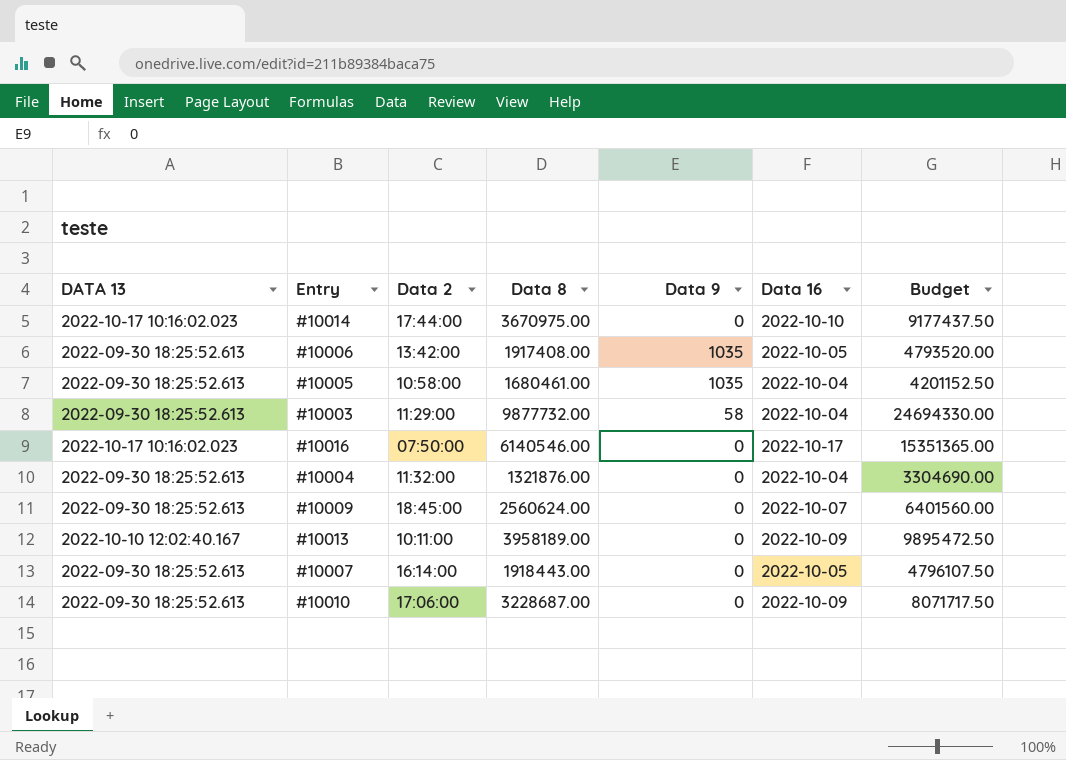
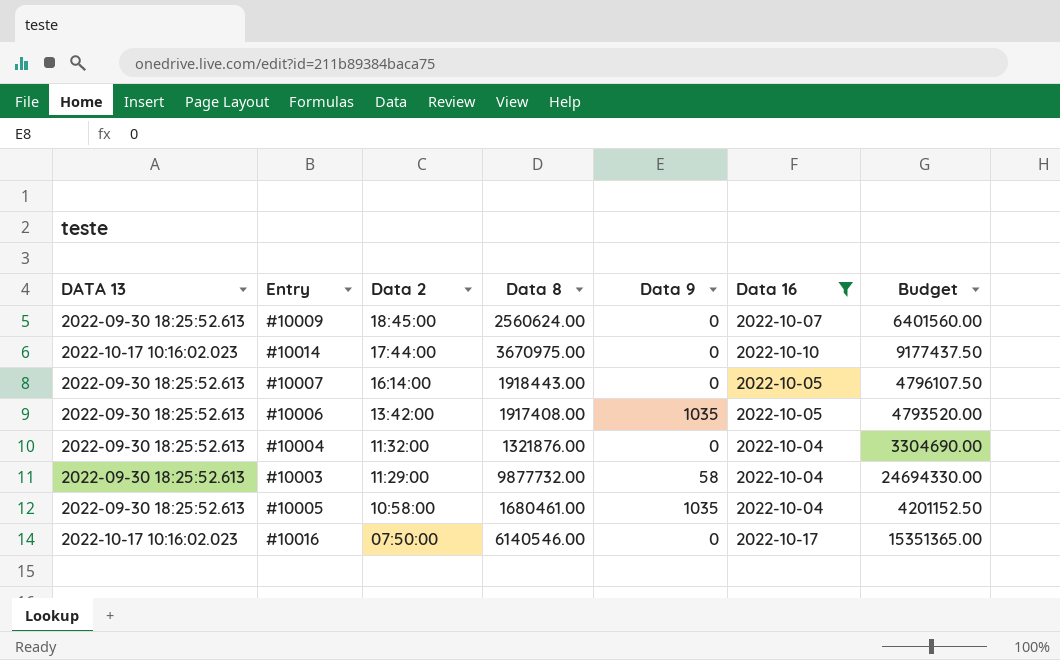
filter: none -> Data 16 != 2022-10-09
row order: none -> Data 2 descending

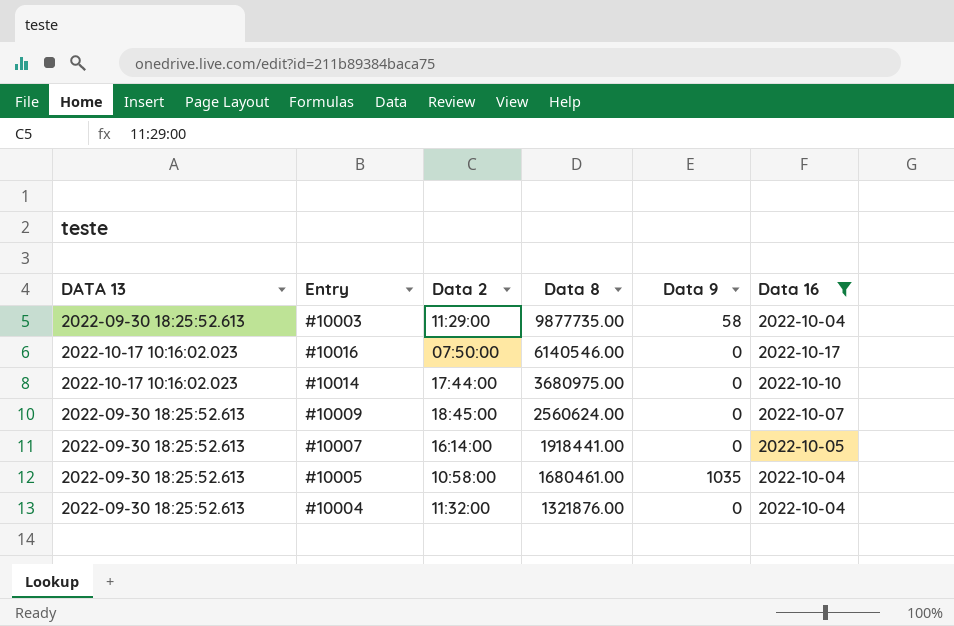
row order: Data 2 descending -> Data 8 descending
column Budget | formula: [Data 8] * 2.5 -> none
row #10006: 2022-09-30 18:25:52.613 | 13:42:00 | 1917408.00 | 1035 | 2022-10-05 | 4793520.00 -> none
#10003 | Data 8: 9877732.00 -> 9877735.00
#10014 | Data 8: 3670975.00 -> 3680975.00
#10007 | Data 8: 1918443.00 -> 1918441.00

